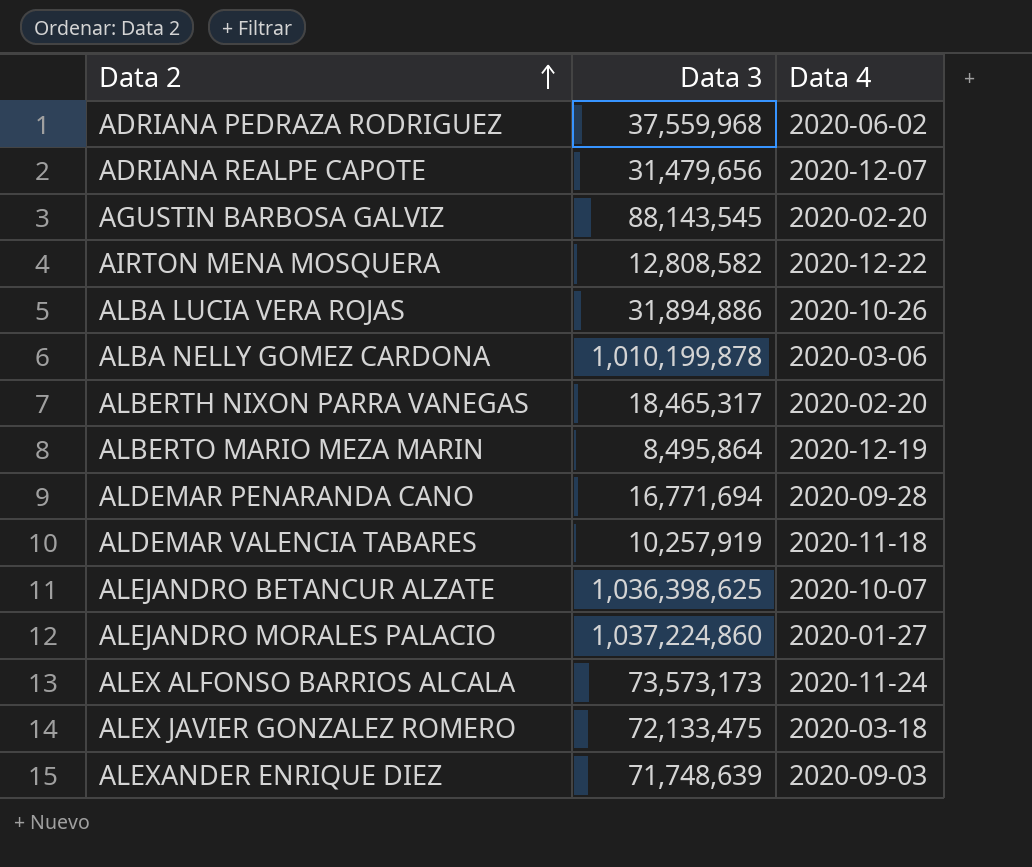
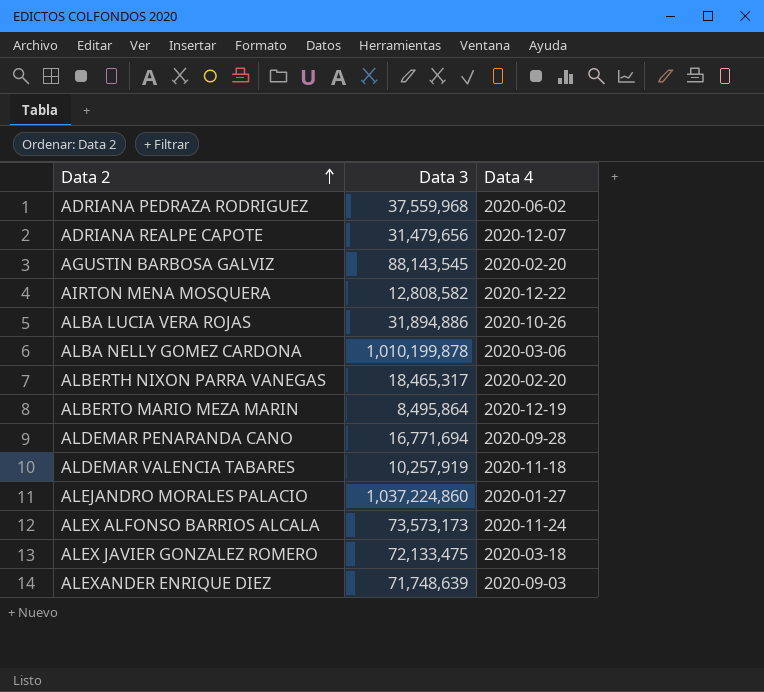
row ALEJANDRO BETANCUR ALZATE: 1,036,398,625 | 2020-10-07 -> none

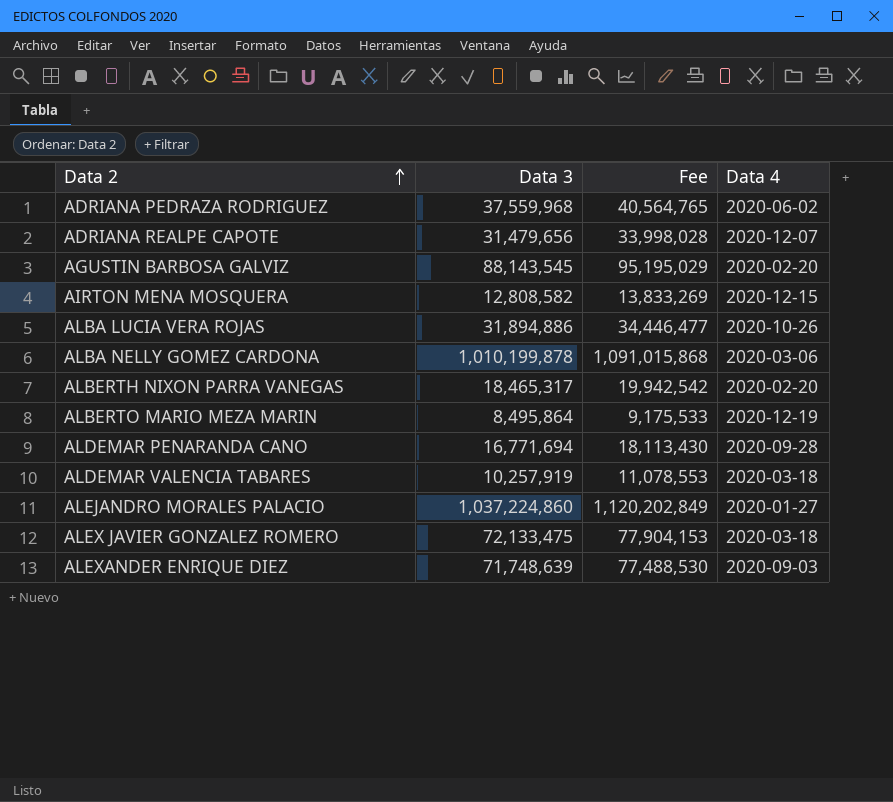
column Fee | formula: none -> [Data 3] * 1.08
row ALEX ALFONSO BARRIOS ALCALA: 73,573,173 | 2020-11-24 -> none
AIRTON MENA MOSQUERA | Data 4: 2020-12-22 -> 2020-12-15
ALDEMAR VALENCIA TABARES | Data 4: 2020-11-18 -> 2020-03-18

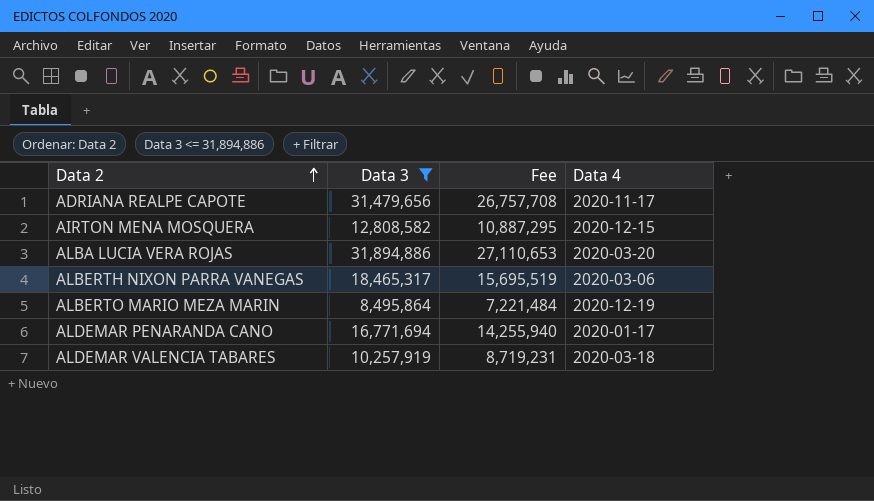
filter: none -> Data 3 <= 31,894,886
column Fee | formula: [Data 3] * 1.08 -> [Data 3] * 0.85
ADRIANA REALPE CAPOTE | Data 4: 2020-12-07 -> 2020-11-17
ALBA LUCIA VERA ROJAS | Data 4: 2020-10-26 -> 2020-03-20
ALBERTH NIXON PARRA VANEGAS | Data 4: 2020-02-20 -> 2020-03-06
ALDEMAR PENARANDA CANO | Data 4: 2020-09-28 -> 2020-01-17

